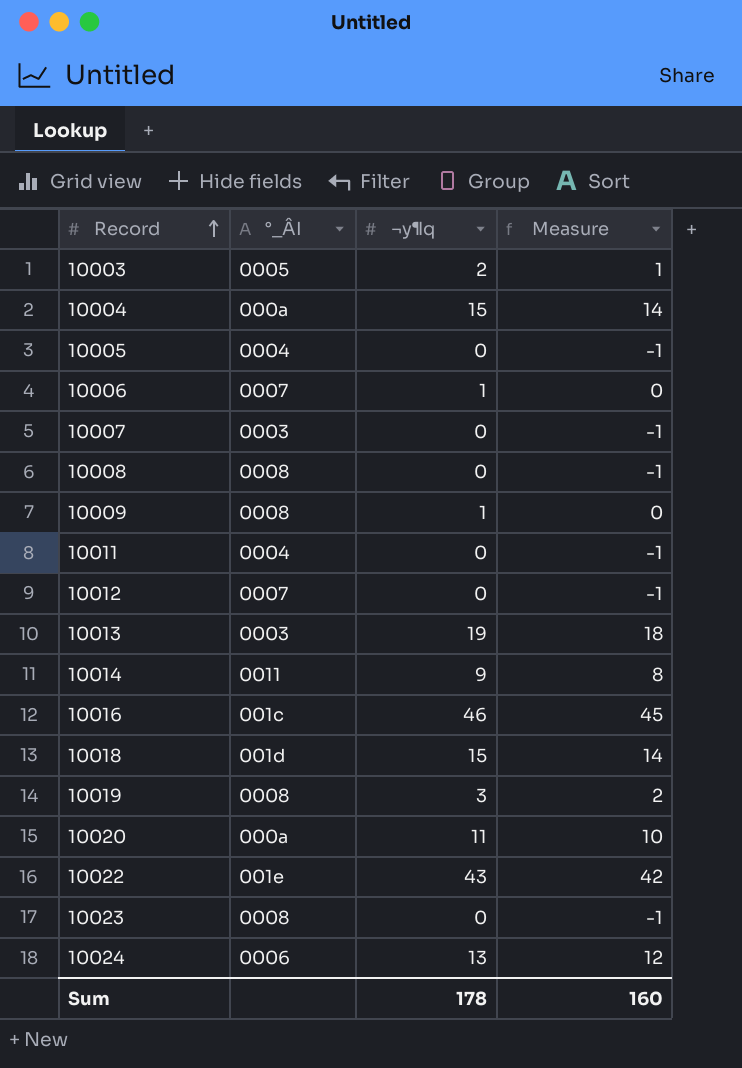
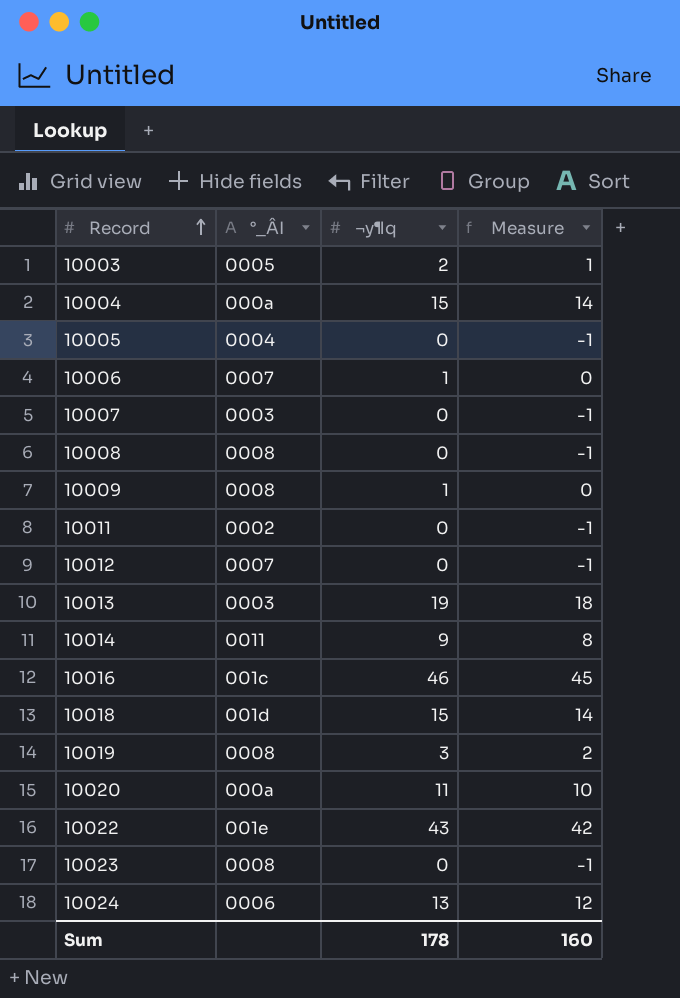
10011 | °_ÂI: 0004 -> 0002

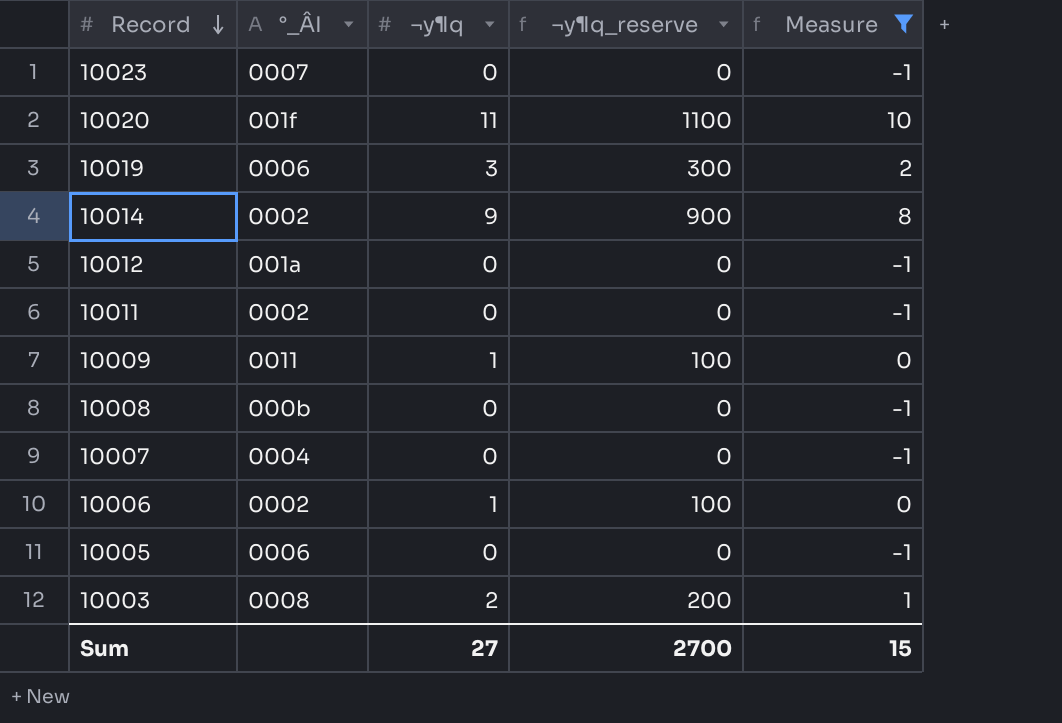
filter: none -> Measure <= 10
row order: Record ascending -> Record descending
column ¬y¶q_reserve | formula: none -> [¬y¶q] * 100
10023 | °_ÂI: 0008 -> 0007
10020 | °_ÂI: 000a -> 001f
10019 | °_ÂI: 0008 -> 0006
10014 | °_ÂI: 0011 -> 0002
10012 | °_ÂI: 0007 -> 001a
10009 | °_ÂI: 0008 -> 0011
10008 | °_ÂI: 0008 -> 000b
10007 | °_ÂI: 0003 -> 0004
10006 | °_ÂI: 0007 -> 0002
10005 | °_ÂI: 0004 -> 0006
10003 | °_ÂI: 0005 -> 0008
Sum | ¬y¶q: 178 -> 27
Sum | Measure: 160 -> 15

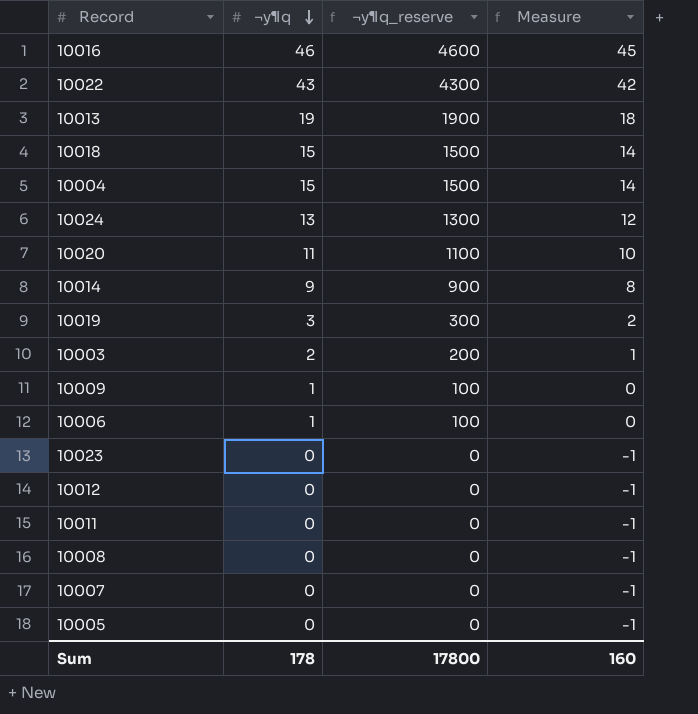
filter: Measure <= 10 -> none
row order: Record descending -> ¬y¶q descending
column °_ÂI | position: 2 -> none
Sum | ¬y¶q: 27 -> 178
Sum | ¬y¶q_reserve: 2700 -> 17800
Sum | Measure: 15 -> 160

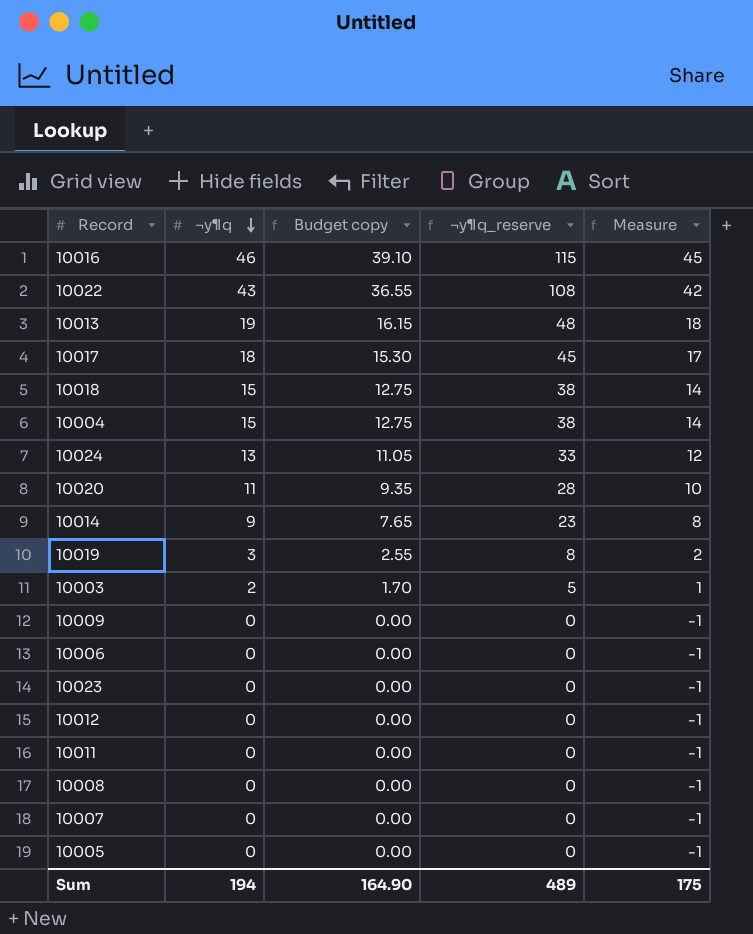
column Budget copy | formula: none -> [¬y¶q] * 0.85
column ¬y¶q_reserve | formula: [¬y¶q] * 100 -> [¬y¶q] * 2.5
row 10017: none -> 18 | 15.30 | 45 | 17
10009 | ¬y¶q: 1 -> 0
10009 | Measure: 0 -> -1
10006 | ¬y¶q: 1 -> 0
10006 | Measure: 0 -> -1
Sum | ¬y¶q: 178 -> 194
Sum | ¬y¶q_reserve: 17800 -> 489
Sum | Measure: 160 -> 175

